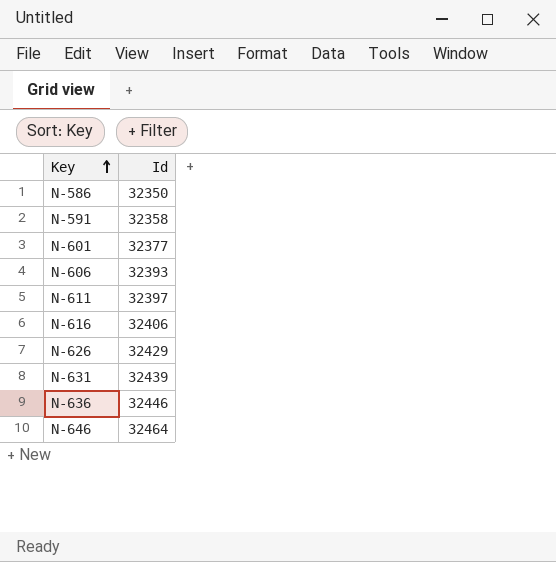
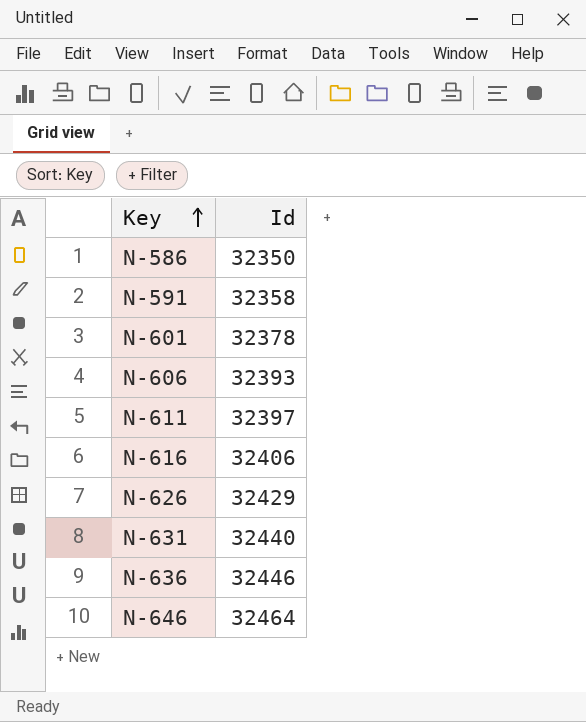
N-601 | Id: 32377 -> 32378
N-631 | Id: 32439 -> 32440

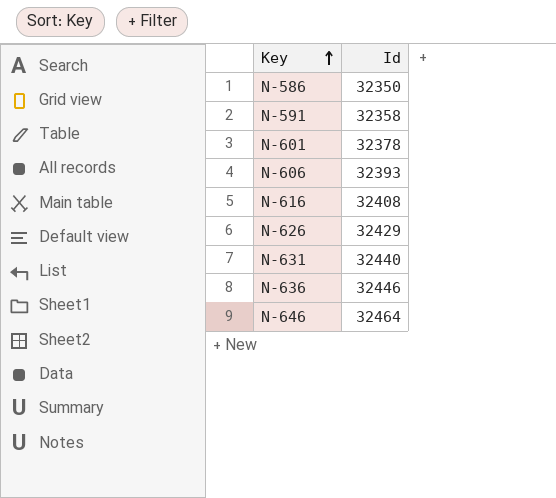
row N-611: 32397 -> none
N-616 | Id: 32406 -> 32408

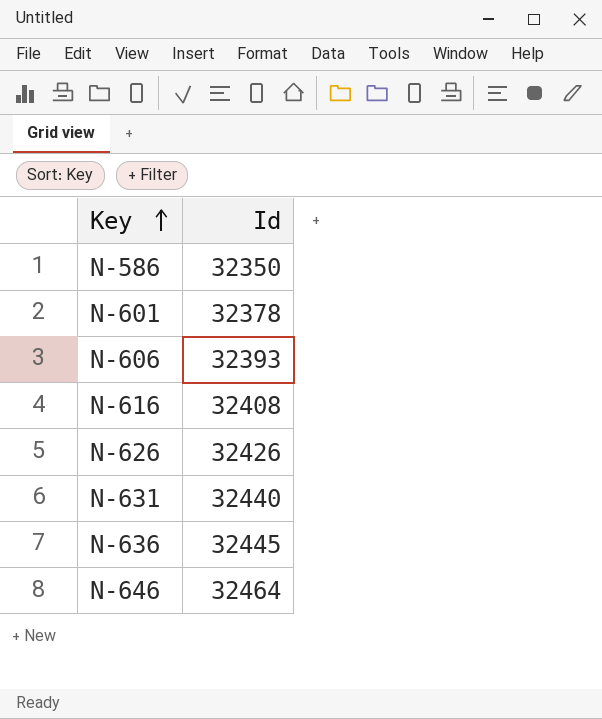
row N-591: 32358 -> none
N-626 | Id: 32429 -> 32426
N-636 | Id: 32446 -> 32445

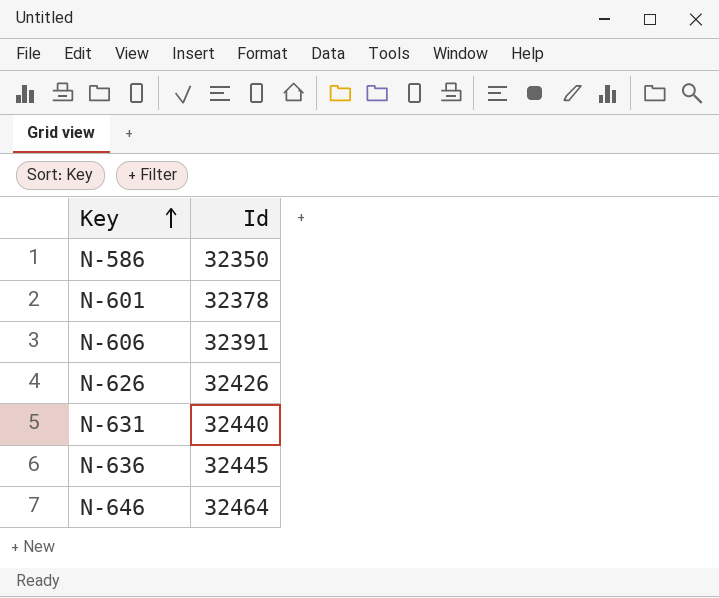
row N-616: 32408 -> none
N-606 | Id: 32393 -> 32391

